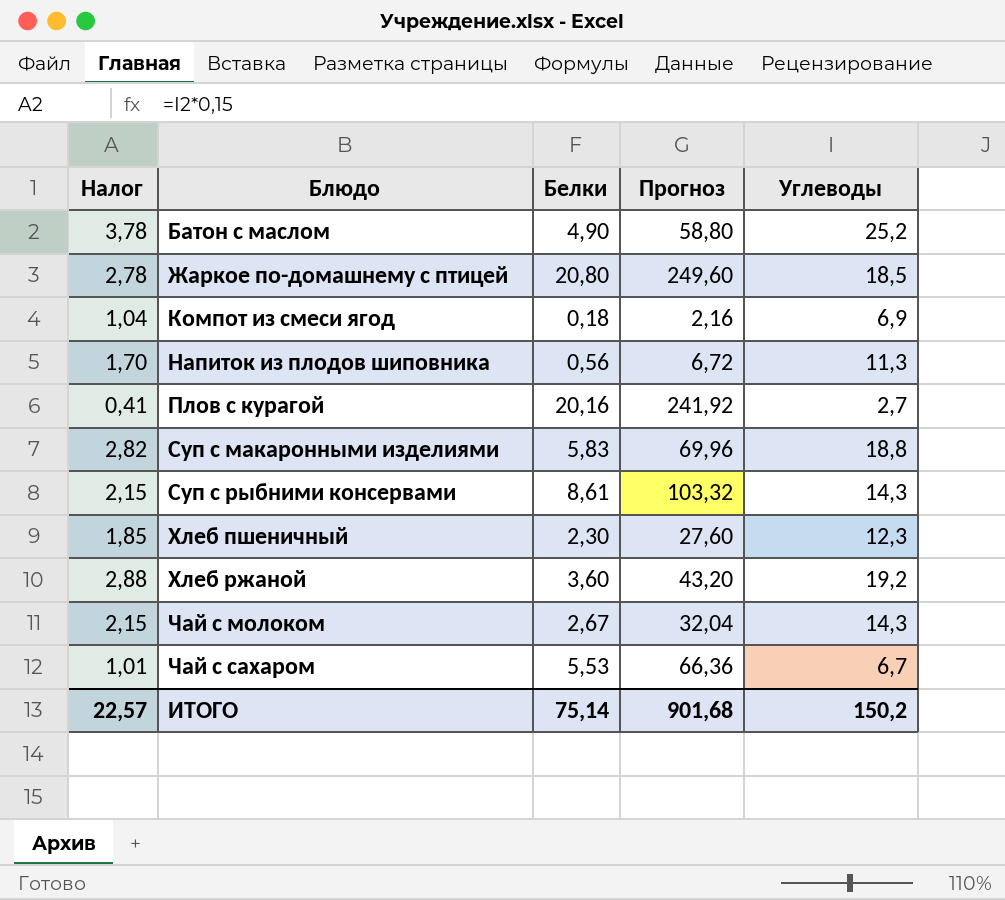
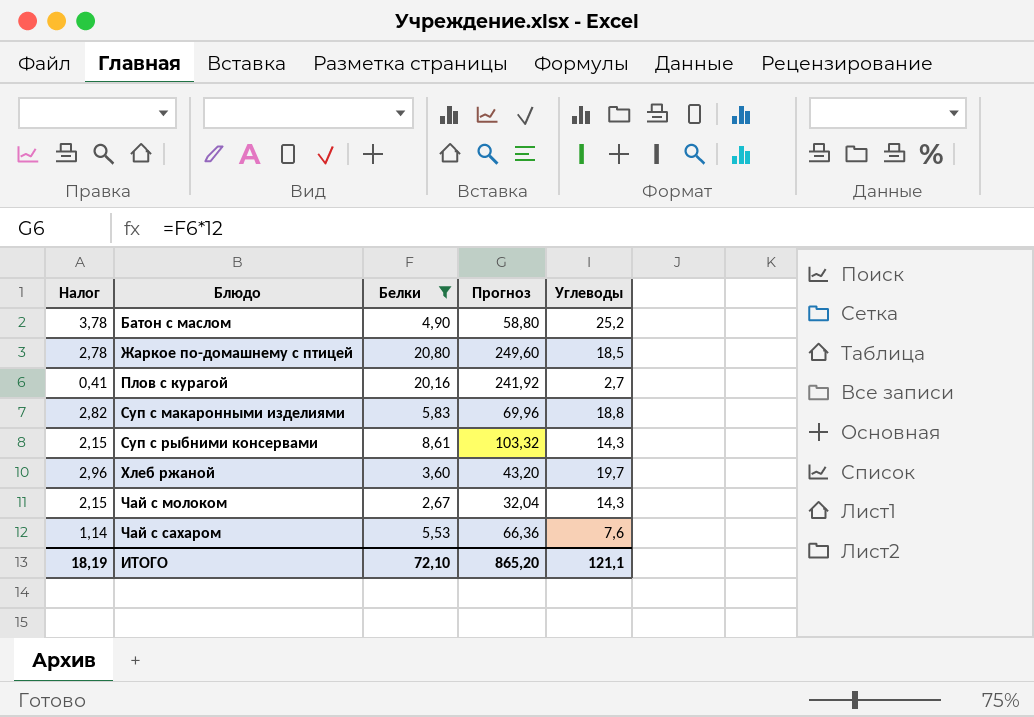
filter: none -> Белки >= 2,67
Хлеб ржаной | Налог: 2,88 -> 2,96
Хлеб ржаной | Углеводы: 19,2 -> 19,7
Чай с сахаром | Налог: 1,01 -> 1,14
Чай с сахаром | Углеводы: 6,7 -> 7,6
ИТОГО | Налог: 22,57 -> 18,19
ИТОГО | Белки: 75,14 -> 72,10
ИТОГО | Прогноз: 901,68 -> 865,20
ИТОГО | Углеводы: 150,2 -> 121,1

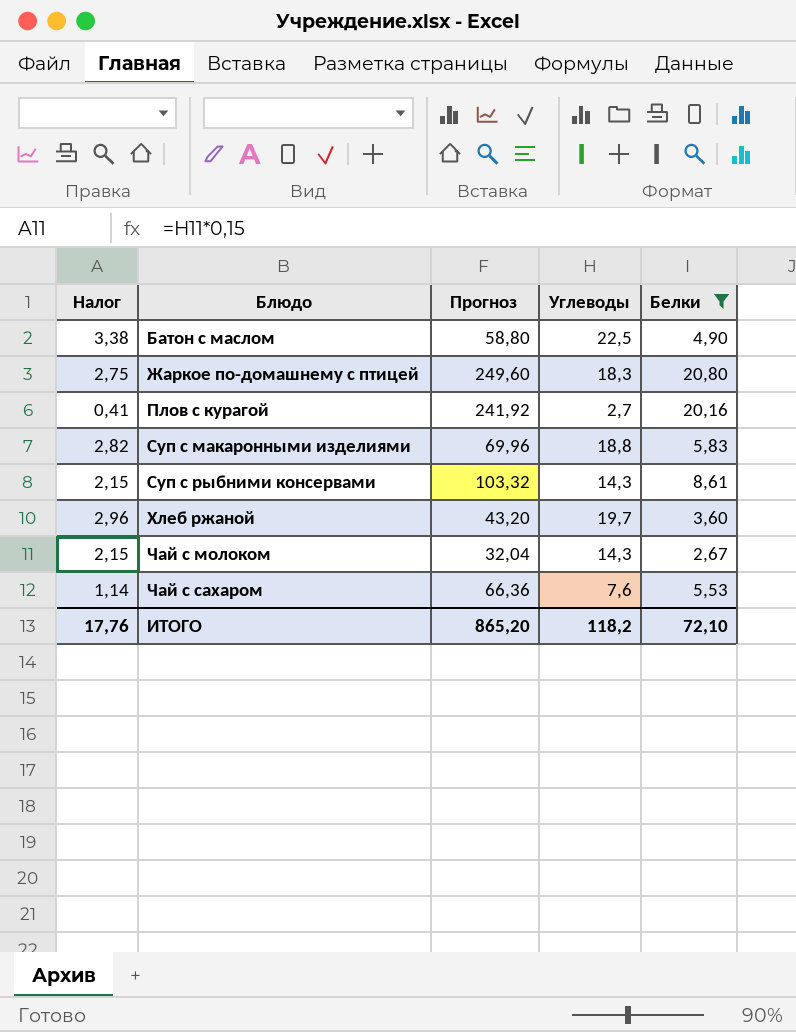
column Белки | position: 3 -> 5
Батон с маслом | Налог: 3,78 -> 3,38
Батон с маслом | Углеводы: 25,2 -> 22,5
Жаркое по-домашнему с птицей | Налог: 2,78 -> 2,75
Жаркое по-домашнему с птицей | Углеводы: 18,5 -> 18,3
ИТОГО | Налог: 18,19 -> 17,76
ИТОГО | Углеводы: 121,1 -> 118,2

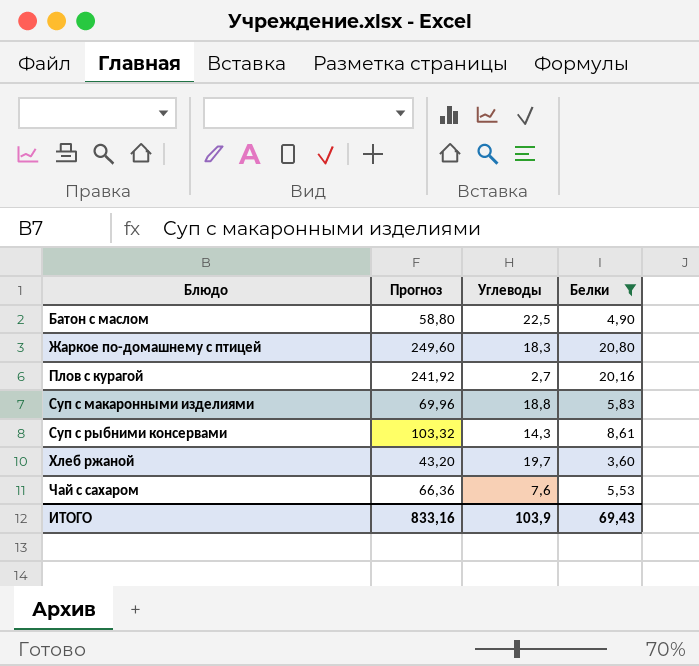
column Налог | formula: [Углеводы] * 0,15 -> none
row Чай с молоком: 2,15 | 32,04 | 14,3 | 2,67 -> none
ИТОГО | Прогноз: 865,20 -> 833,16
ИТОГО | Углеводы: 118,2 -> 103,9
ИТОГО | Белки: 72,10 -> 69,43

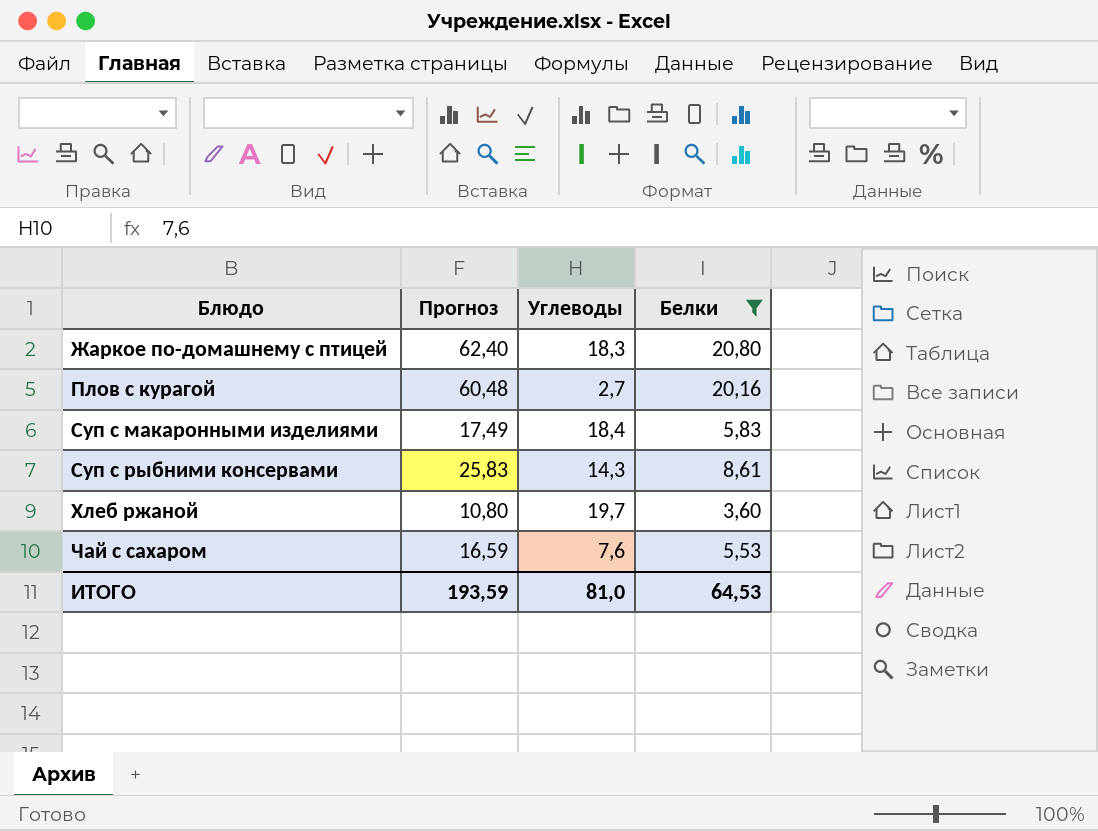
column Прогноз | formula: [Белки] * 12 -> [Белки] * 3
row Батон с маслом: 58,80 | 22,5 | 4,90 -> none
Суп с макаронными изделиями | Углеводы: 18,8 -> 18,4
ИТОГО | Прогноз: 833,16 -> 193,59
ИТОГО | Углеводы: 103,9 -> 81,0
ИТОГО | Белки: 69,43 -> 64,53

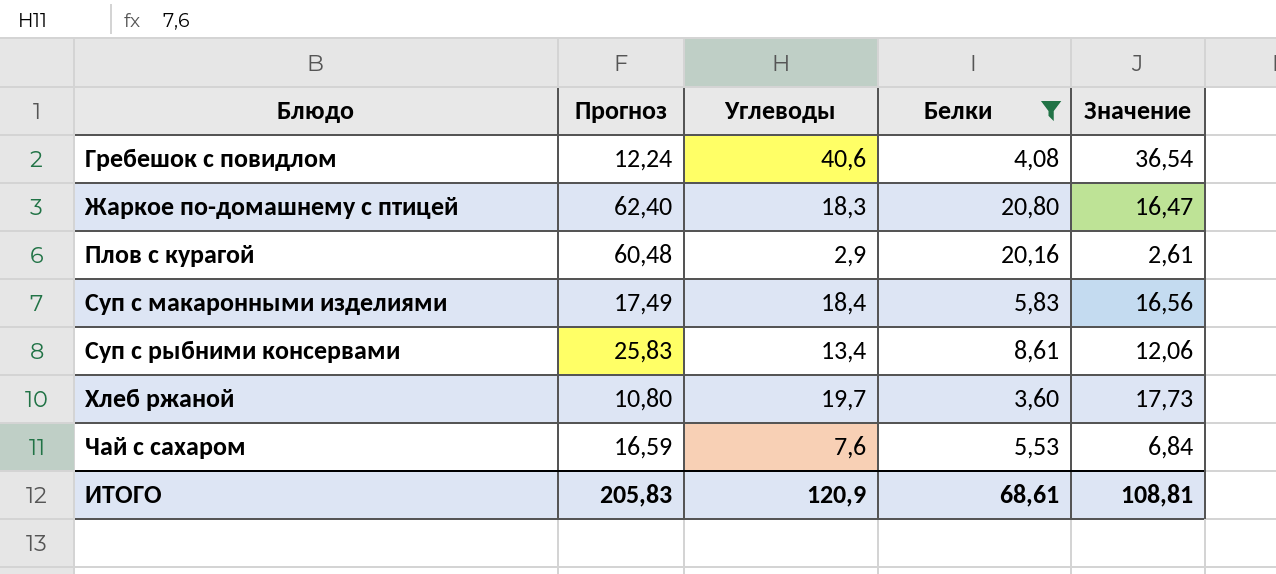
column Значение | formula: none -> [Углеводы] * 0,9
row Гребешок с повидлом: none -> 12,24 | 40,6 | 4,08 | 36,54
Плов с курагой | Углеводы: 2,7 -> 2,9
Суп с рыбними консервами | Углеводы: 14,3 -> 13,4
ИТОГО | Прогноз: 193,59 -> 205,83
ИТОГО | Углеводы: 81,0 -> 120,9
ИТОГО | Белки: 64,53 -> 68,61

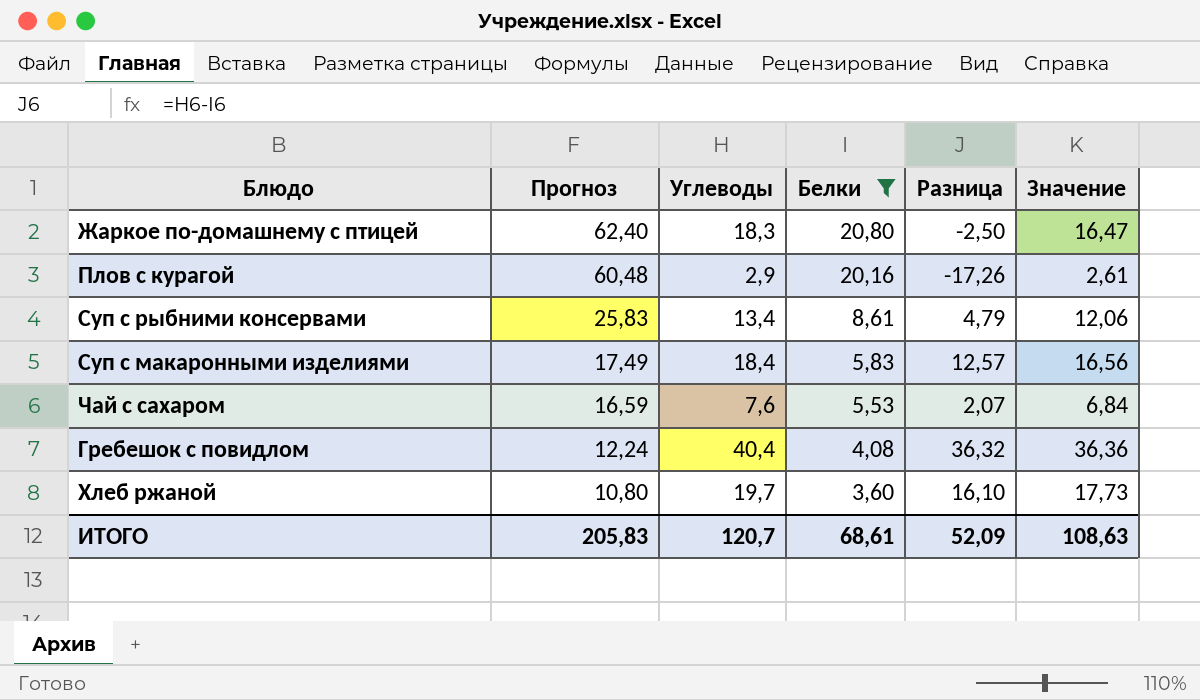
row order: Блюдо ascending -> Прогноз descending
column Разница | formula: none -> [Углеводы] - [Белки]
Гребешок с повидлом | Углеводы: 40,6 -> 40,4
Гребешок с повидлом | Значение: 36,54 -> 36,36
ИТОГО | Углеводы: 120,9 -> 120,7
ИТОГО | Значение: 108,81 -> 108,63

